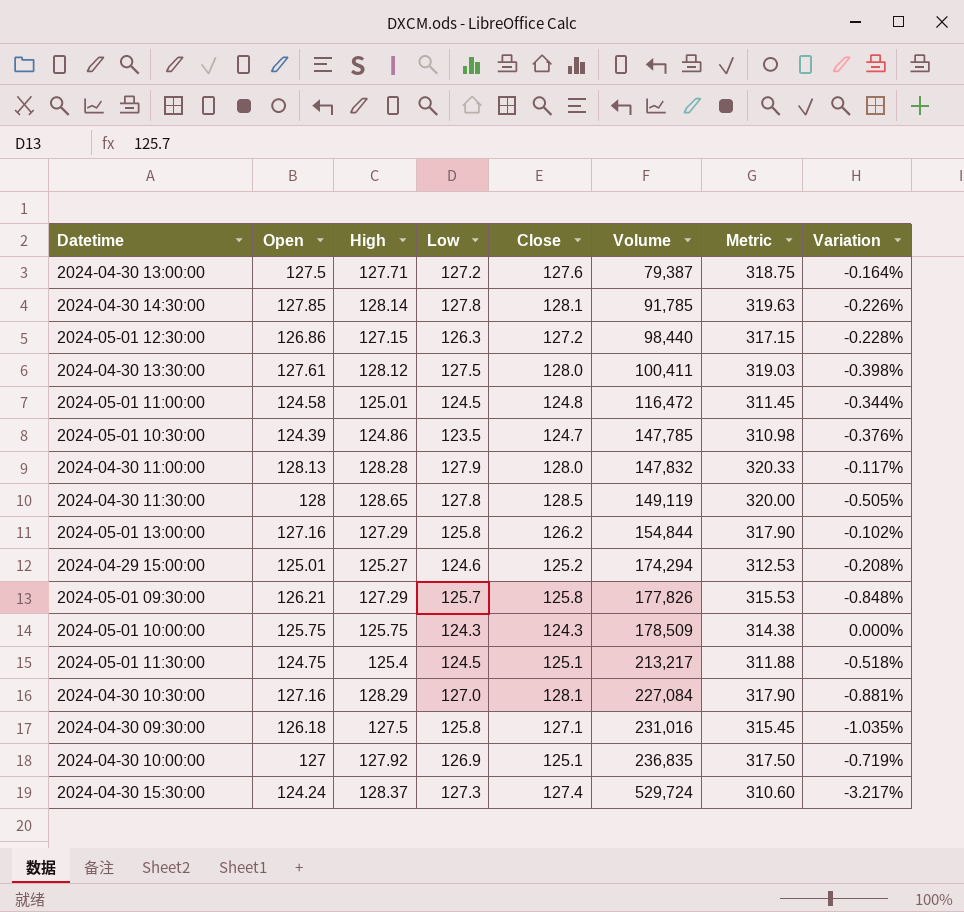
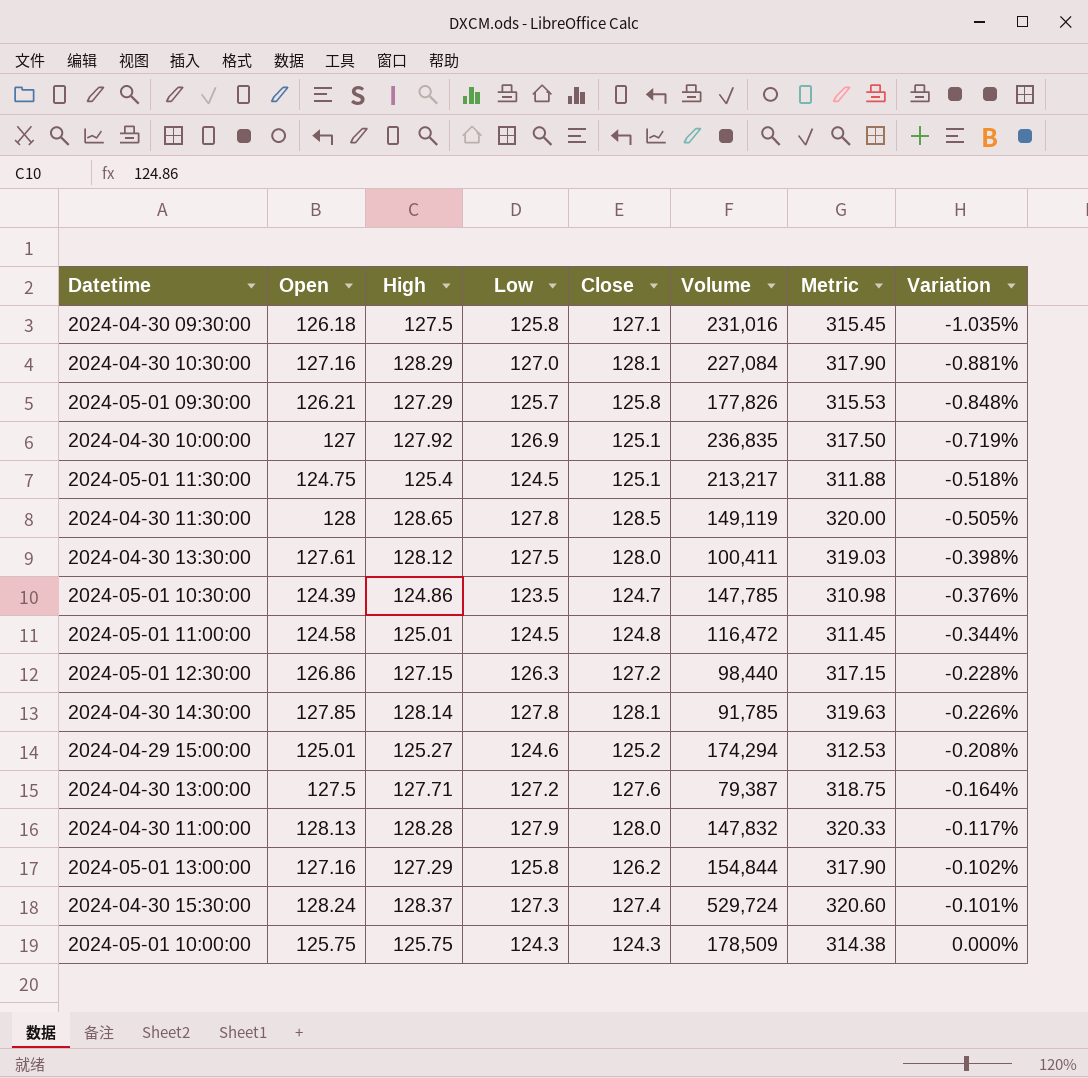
row order: Volume ascending -> Variation ascending
2024-04-30 15:30:00 | Open: 124.24 -> 128.24
2024-04-30 15:30:00 | Metric: 310.60 -> 320.60
2024-04-30 15:30:00 | Variation: -3.217% -> -0.101%

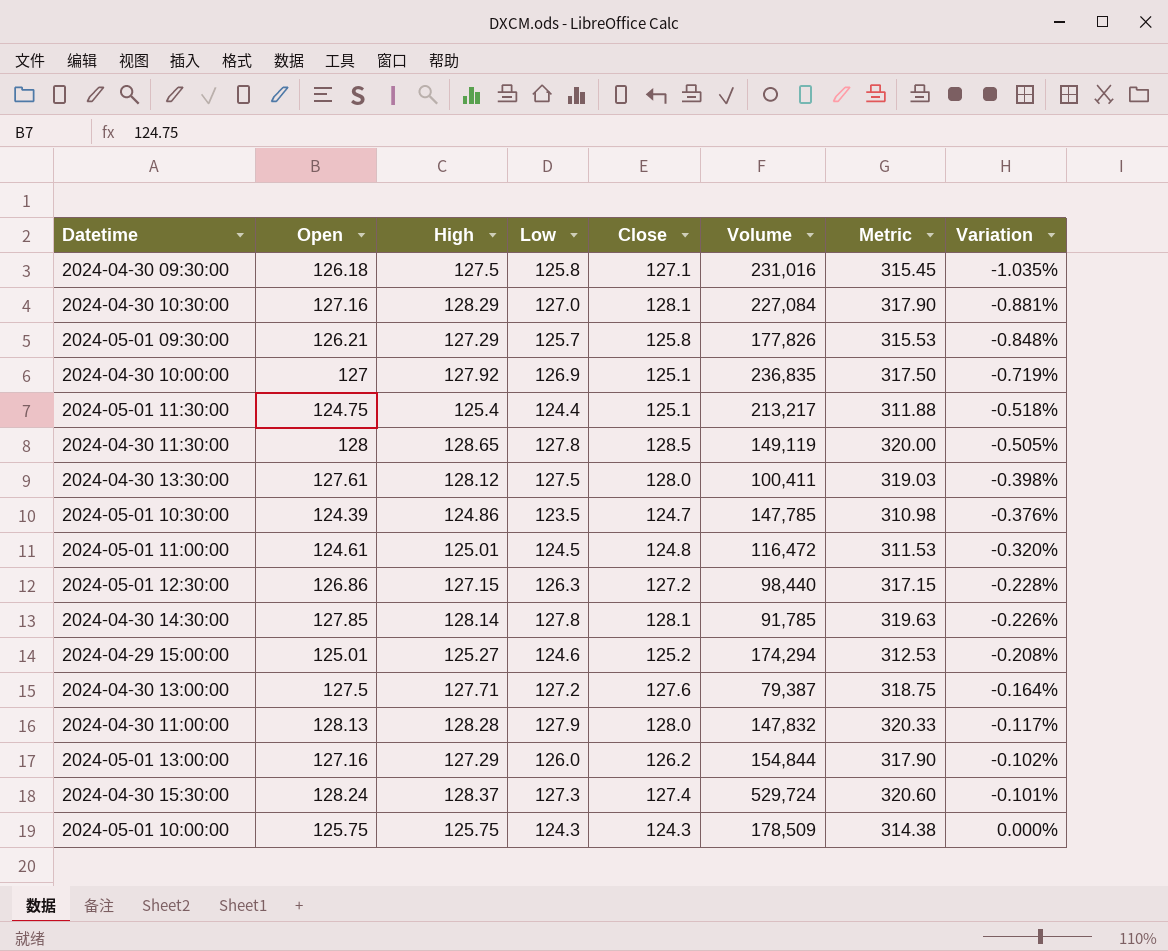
2024-05-01 11:30:00 | Low: 124.5 -> 124.4
2024-05-01 11:00:00 | Open: 124.58 -> 124.61
2024-05-01 11:00:00 | Metric: 311.45 -> 311.53
2024-05-01 11:00:00 | Variation: -0.344% -> -0.320%
2024-05-01 13:00:00 | Low: 125.8 -> 126.0

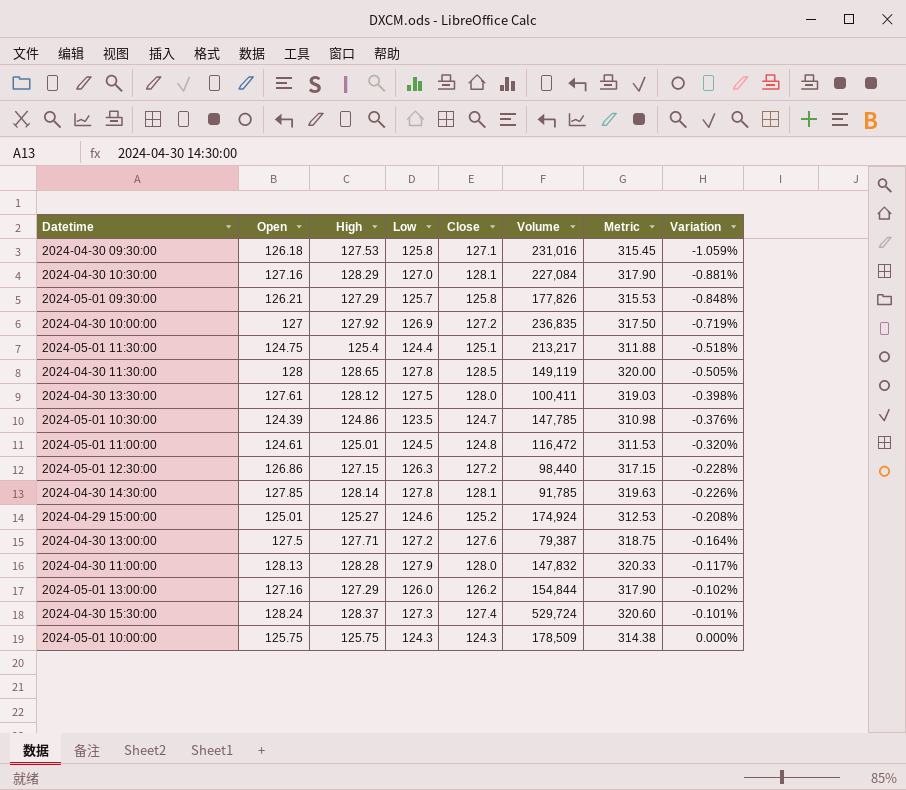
2024-04-30 09:30:00 | High: 127.5 -> 127.53
2024-04-30 09:30:00 | Variation: -1.035% -> -1.059%
2024-04-30 10:00:00 | Close: 125.1 -> 127.2
2024-04-29 15:00:00 | Volume: 174,294 -> 174,924

